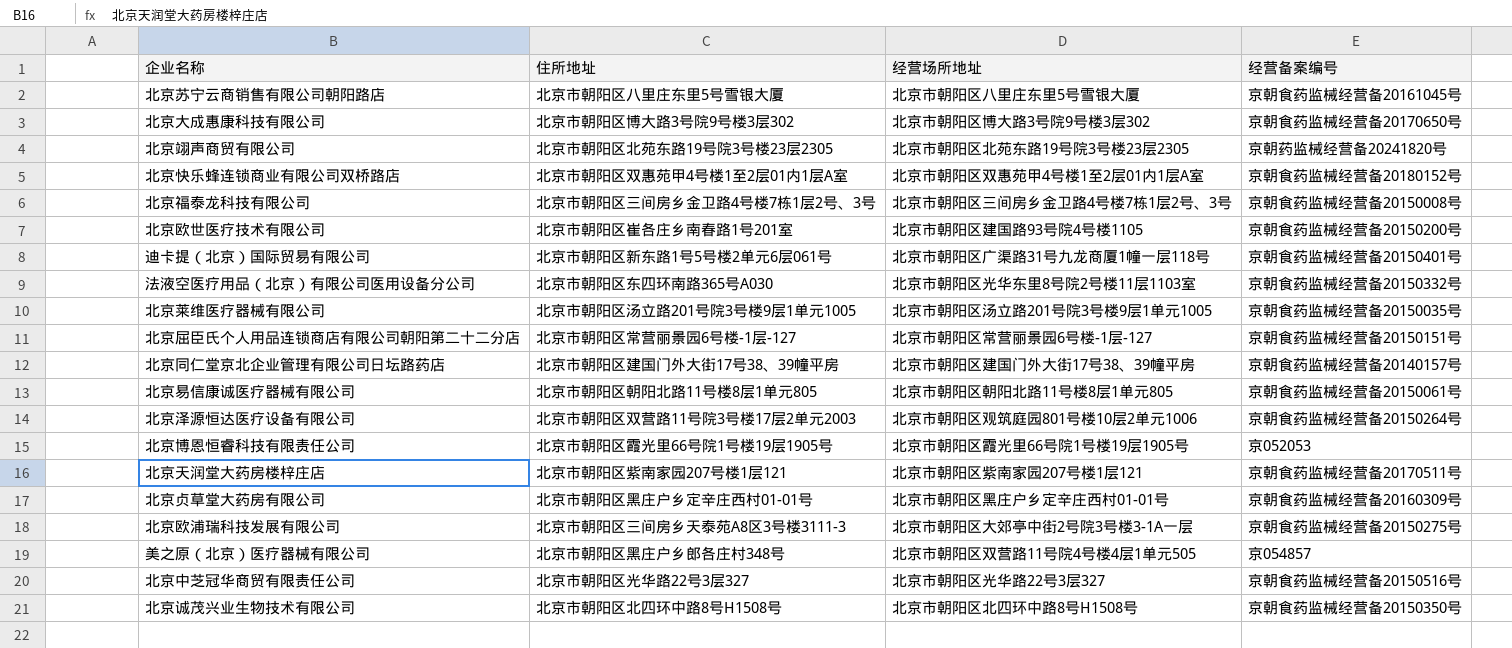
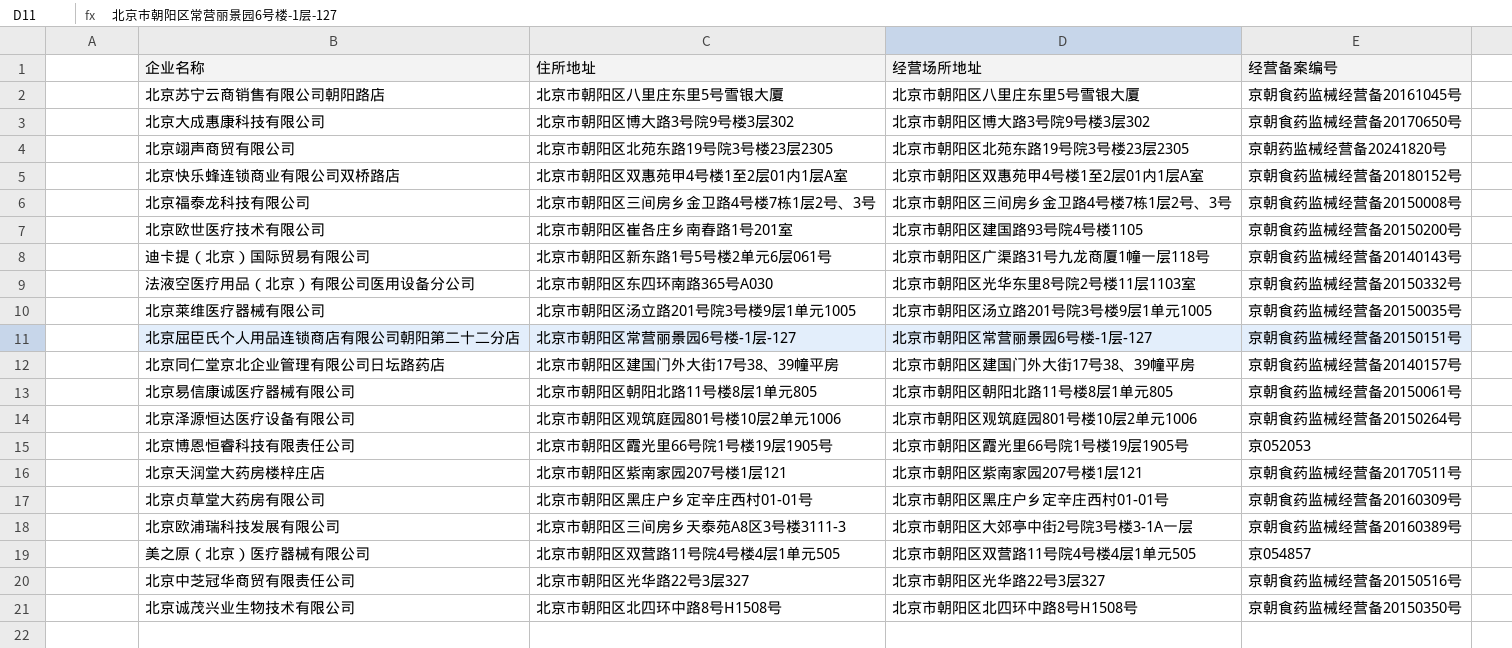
迪卡提（北京）国际贸易有限公司 | 经营备案编号: 京朝食药监械经营备20150401号 -> 京朝食药监械经营备20140143号
北京泽源恒达医疗设备有限公司 | 住所地址: 北京市朝阳区双营路11号院3号楼17层2单元2003 -> 北京市朝阳区观筑庭园801号楼10层2单元1006
北京欧浦瑞科技发展有限公司 | 经营备案编号: 京朝食药监械经营备20150275号 -> 京朝食药监械经营备20160389号
美之原（北京）医疗器械有限公司 | 住所地址: 北京市朝阳区黑庄户乡郎各庄村348号 -> 北京市朝阳区双营路11号院4号楼4层1单元505

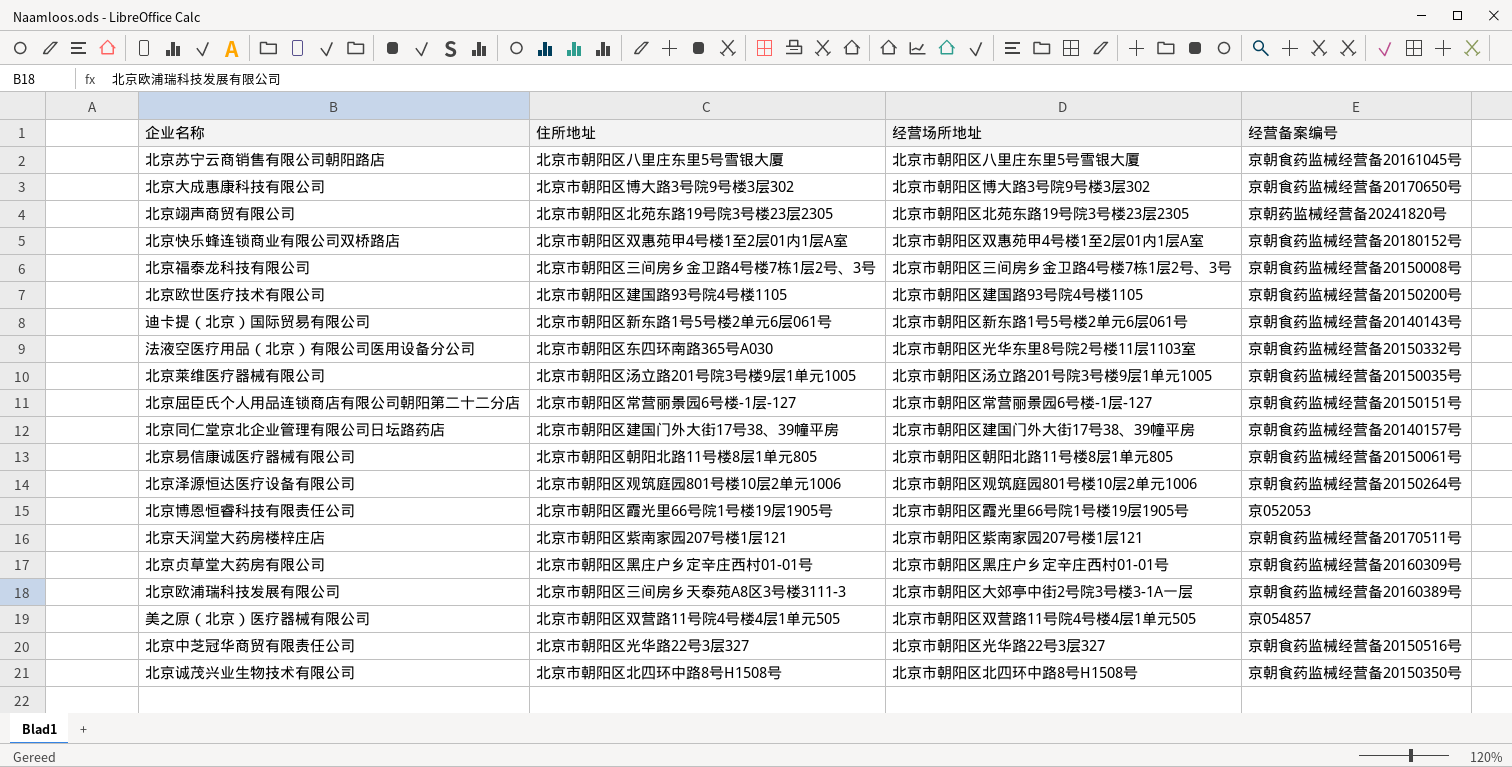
北京欧世医疗技术有限公司 | 住所地址: 北京市朝阳区崔各庄乡南春路1号201室 -> 北京市朝阳区建国路93号院4号楼1105
迪卡提（北京）国际贸易有限公司 | 经营场所地址: 北京市朝阳区广渠路31号九龙商厦1幢一层118号 -> 北京市朝阳区新东路1号5号楼2单元6层061号

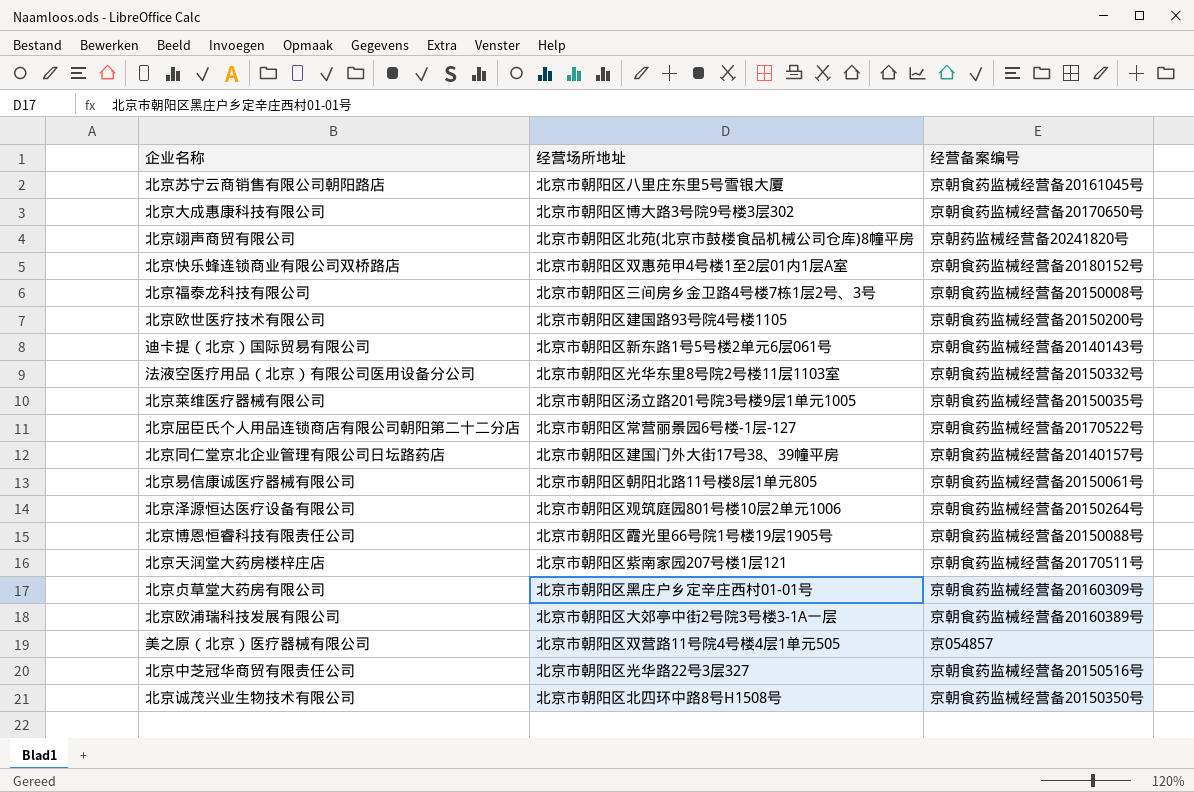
column 住所地址 | position: 2 -> none
北京翊声商贸有限公司 | 经营场所地址: 北京市朝阳区北苑东路19号院3号楼23层2305 -> 北京市朝阳区北苑(北京市鼓楼食品机械公司仓库)8幢平房
北京屈臣氏个人用品连锁商店有限公司朝阳第二十二分店 | 经营备案编号: 京朝食药监械经营备20150151号 -> 京朝食药监械经营备20170522号
北京博恩恒睿科技有限责任公司 | 经营备案编号: 京052053 -> 京朝食药监械经营备20150088号

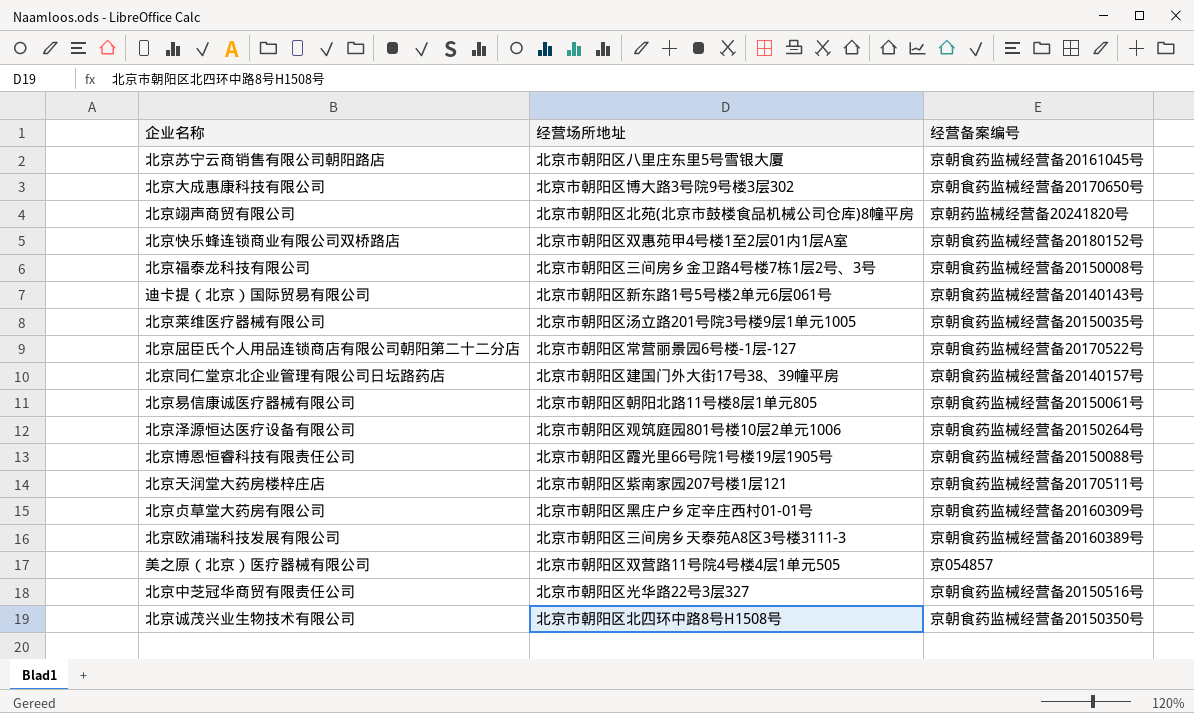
row 北京欧世医疗技术有限公司: 北京市朝阳区建国路93号院4号楼1105 | 京朝食药监械经营备20150200号 -> none
row 法液空医疗用品（北京）有限公司医用设备分公司: 北京市朝阳区光华东里8号院2号楼11层1103室 | 京朝食药监械经营备20150332号 -> none
北京欧浦瑞科技发展有限公司 | 经营场所地址: 北京市朝阳区大郊亭中街2号院3号楼3-1A一层 -> 北京市朝阳区三间房乡天泰苑A8区3号楼3111-3

